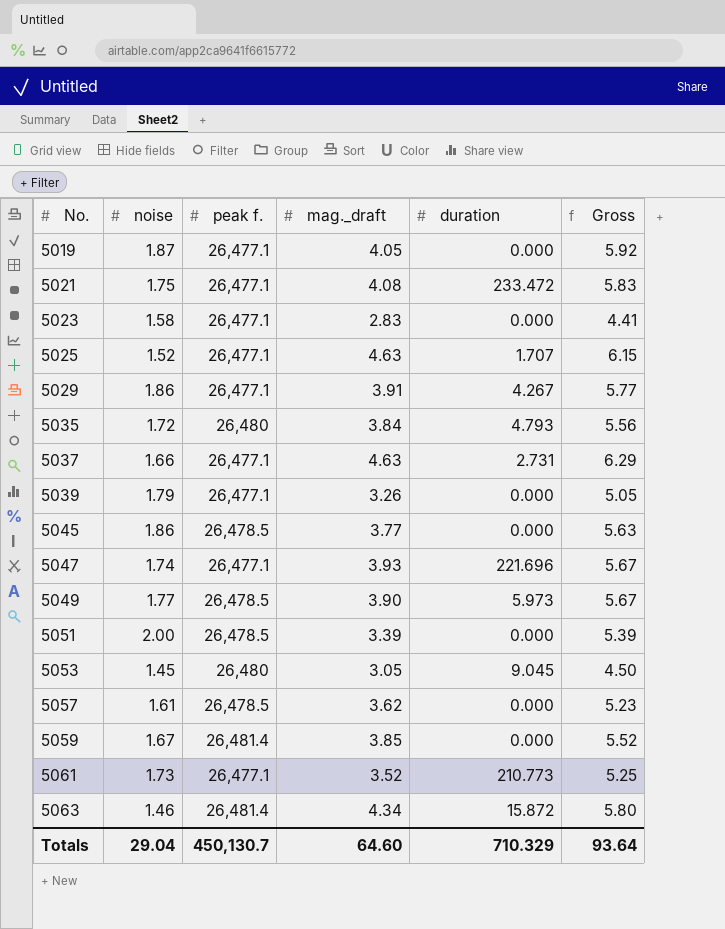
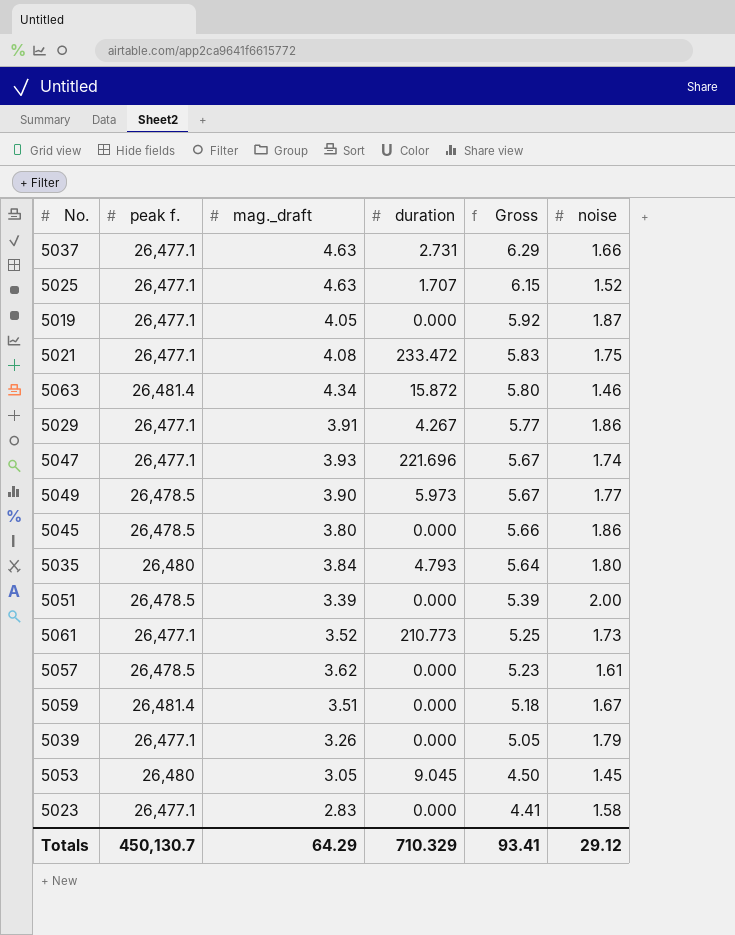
row order: No. ascending -> Gross descending
column noise | position: 2 -> 6
5045 | mag._draft: 3.77 -> 3.80
5045 | Gross: 5.63 -> 5.66
5035 | Gross: 5.56 -> 5.64
5035 | noise: 1.72 -> 1.80
5059 | mag._draft: 3.85 -> 3.51
5059 | Gross: 5.52 -> 5.18
Totals | mag._draft: 64.60 -> 64.29
Totals | Gross: 93.64 -> 93.41
Totals | noise: 29.04 -> 29.12

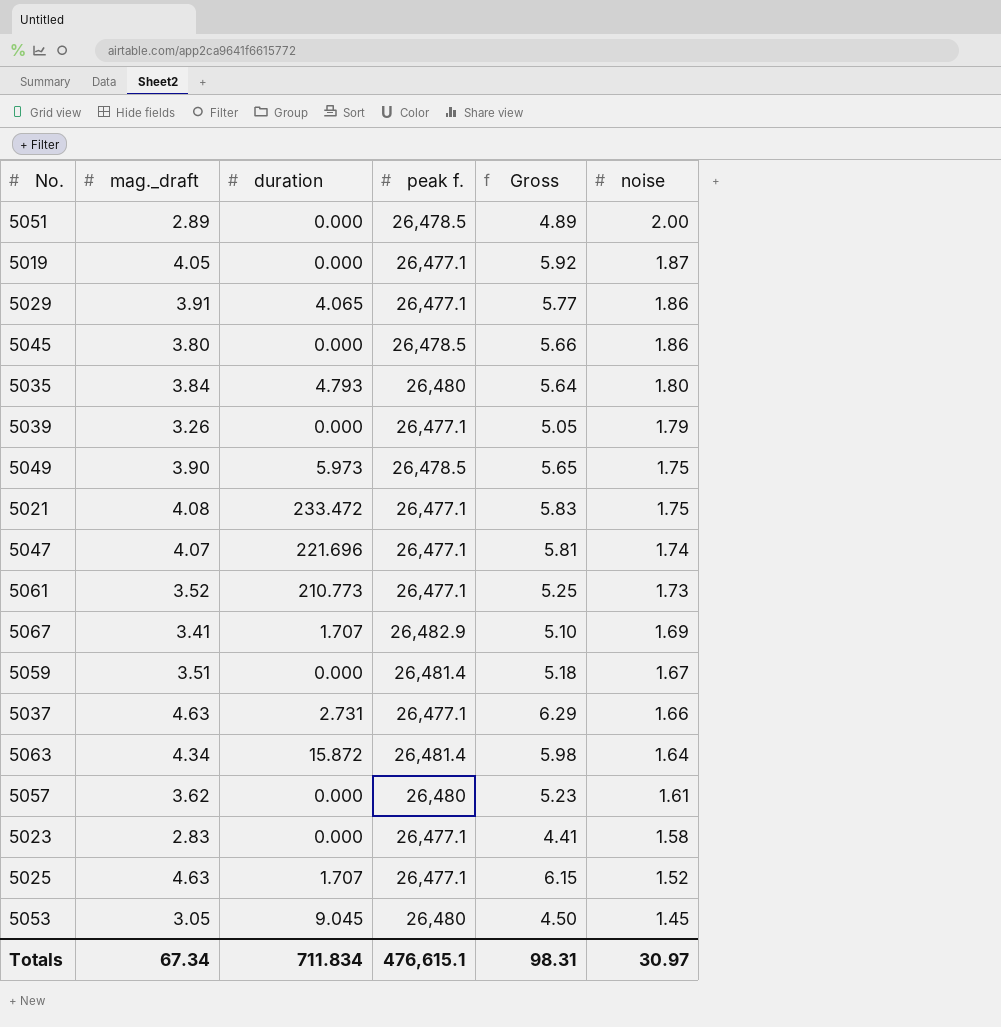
row order: Gross descending -> noise descending
column peak f. | position: 2 -> 4
5051 | mag._draft: 3.39 -> 2.89
5051 | Gross: 5.39 -> 4.89
5029 | duration: 4.267 -> 4.065
5049 | Gross: 5.67 -> 5.65
5049 | noise: 1.77 -> 1.75
5047 | mag._draft: 3.93 -> 4.07
5047 | Gross: 5.67 -> 5.81
row 5067: none -> 3.41 | 1.707 | 26,482.9 | 5.10 | 1.69
5063 | Gross: 5.80 -> 5.98
5063 | noise: 1.46 -> 1.64
5057 | peak f.: 26,478.5 -> 26,480
Totals | mag._draft: 64.29 -> 67.34
Totals | duration: 710.329 -> 711.834
Totals | peak f.: 450,130.7 -> 476,615.1
Totals | Gross: 93.41 -> 98.31
Totals | noise: 29.12 -> 30.97

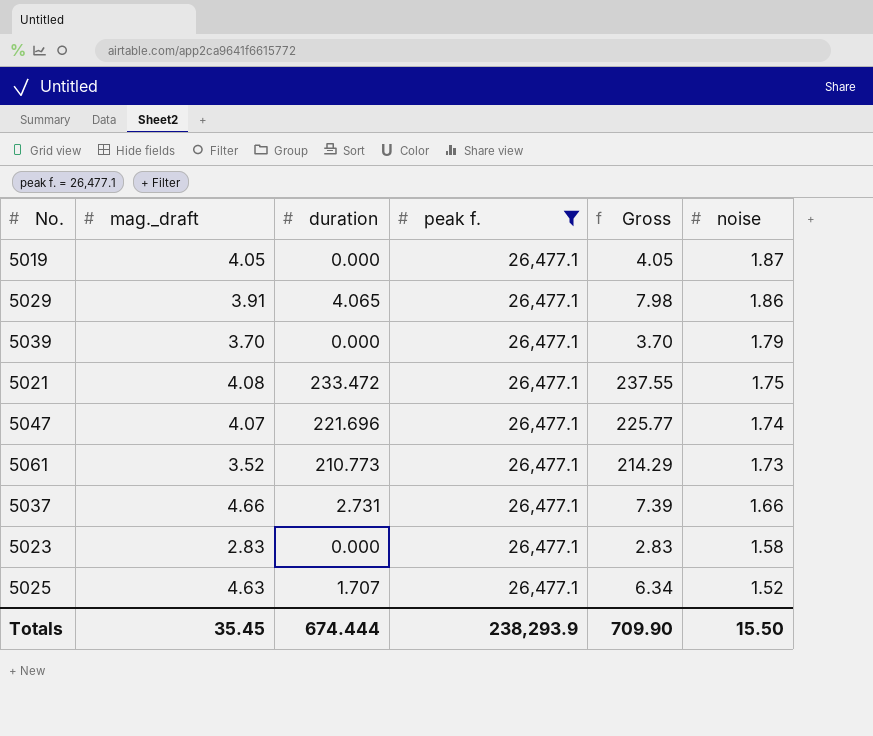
filter: none -> peak f. = 26,477.1
column Gross | formula: [mag._draft] + [noise] -> [mag._draft] + [duration]
5039 | mag._draft: 3.26 -> 3.70
5037 | mag._draft: 4.63 -> 4.66
Totals | mag._draft: 67.34 -> 35.45
Totals | duration: 711.834 -> 674.444
Totals | peak f.: 476,615.1 -> 238,293.9
Totals | Gross: 98.31 -> 709.90
Totals | noise: 30.97 -> 15.50

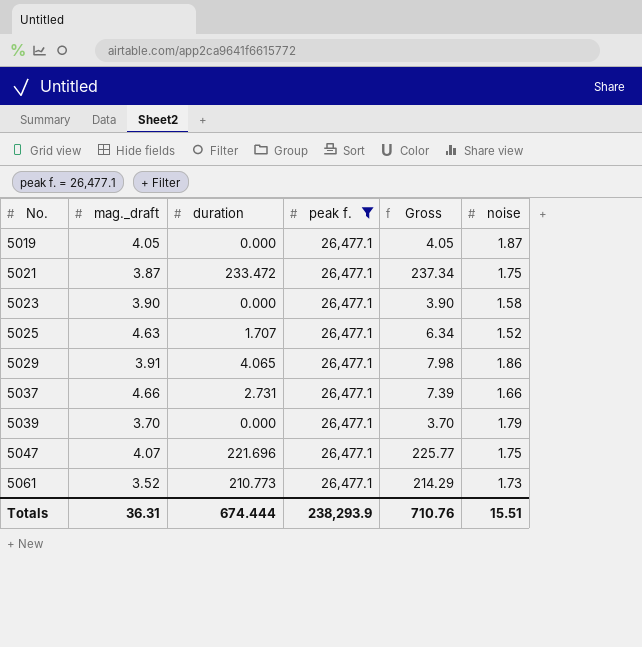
row order: noise descending -> No. ascending
5021 | mag._draft: 4.08 -> 3.87
5021 | Gross: 237.55 -> 237.34
5023 | mag._draft: 2.83 -> 3.90
5023 | Gross: 2.83 -> 3.90
5047 | noise: 1.74 -> 1.75
Totals | mag._draft: 35.45 -> 36.31
Totals | Gross: 709.90 -> 710.76
Totals | noise: 15.50 -> 15.51

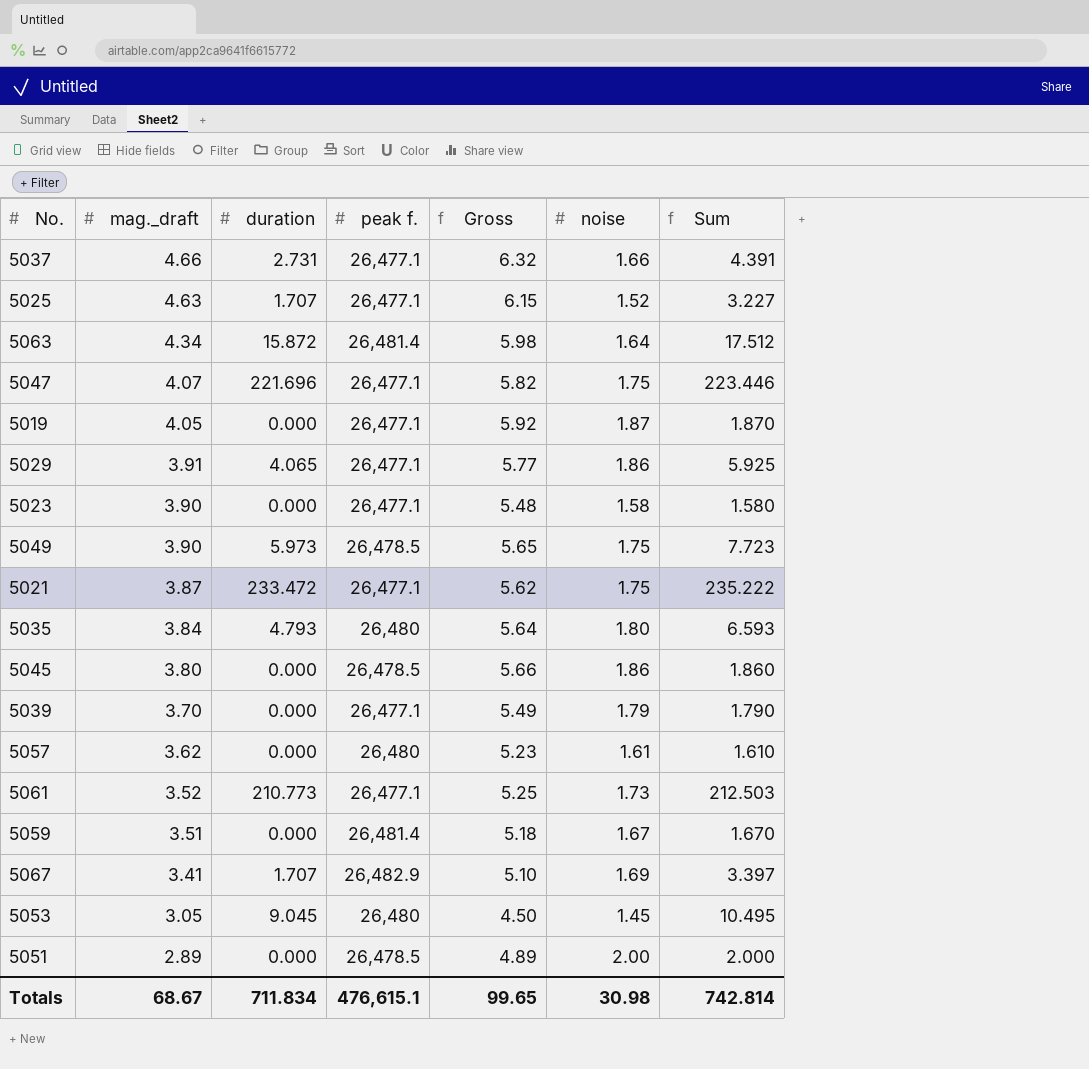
filter: peak f. = 26,477.1 -> none
row order: No. ascending -> mag._draft descending
column Gross | formula: [mag._draft] + [duration] -> [mag._draft] + [noise]
column Sum | formula: none -> [duration] + [noise]
Totals | mag._draft: 36.31 -> 68.67
Totals | duration: 674.444 -> 711.834
Totals | peak f.: 238,293.9 -> 476,615.1
Totals | Gross: 710.76 -> 99.65
Totals | noise: 15.51 -> 30.98

